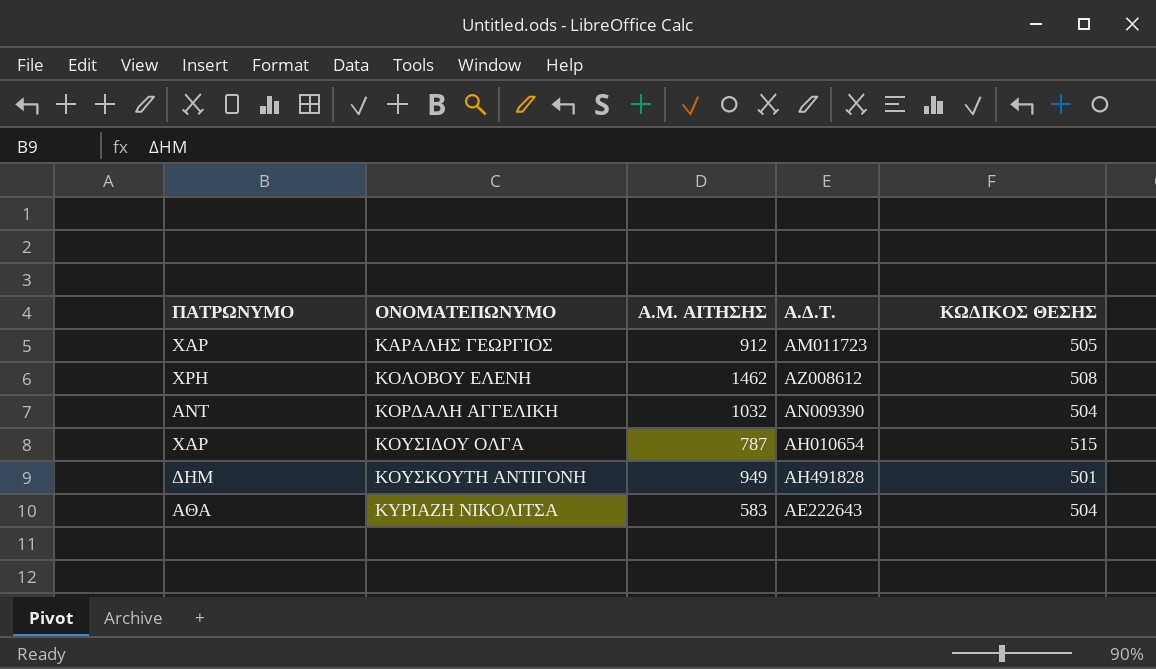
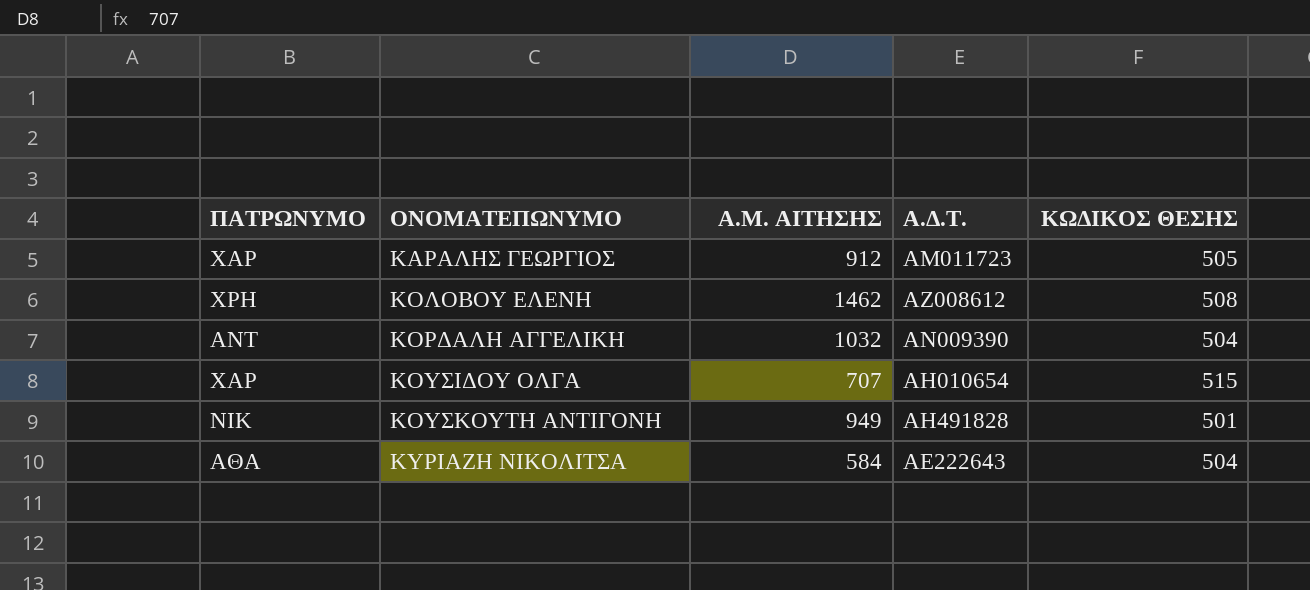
ΚΟΥΣΙΔΟΥ ΟΛΓΑ | Α.Μ. ΑΙΤΗΣΗΣ: 787 -> 707
ΚΟΥΣΚΟΥΤΗ ΑΝΤΙΓΟΝΗ | ΠΑΤΡΩΝΥΜΟ: ΔΗΜ -> ΝΙΚ
ΚΥΡΙΑΖΗ ΝΙΚΟΛΙΤΣΑ | Α.Μ. ΑΙΤΗΣΗΣ: 583 -> 584

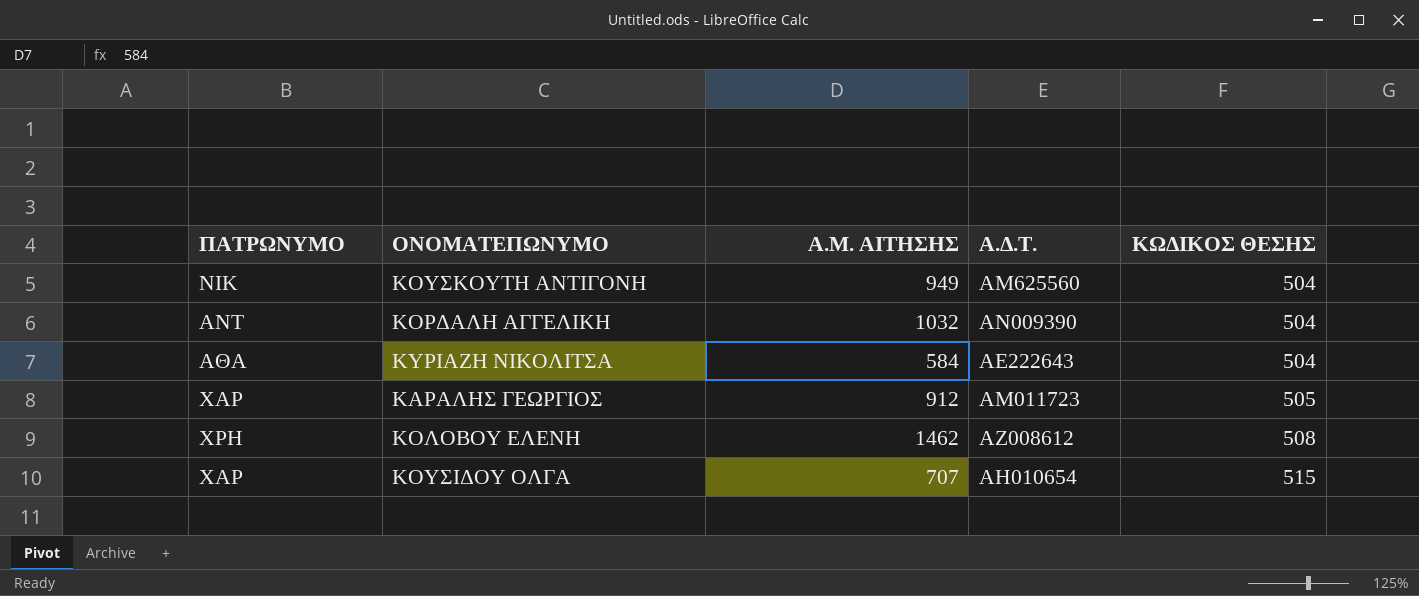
row order: ΟΝΟΜΑΤΕΠΩΝΥΜΟ ascending -> ΚΩΔΙΚΟΣ ΘΕΣΗΣ ascending
ΚΟΥΣΚΟΥΤΗ ΑΝΤΙΓΟΝΗ | Α.Δ.Τ.: ΑΗ491828 -> ΑΜ625560
ΚΟΥΣΚΟΥΤΗ ΑΝΤΙΓΟΝΗ | ΚΩΔΙΚΟΣ ΘΕΣΗΣ: 501 -> 504

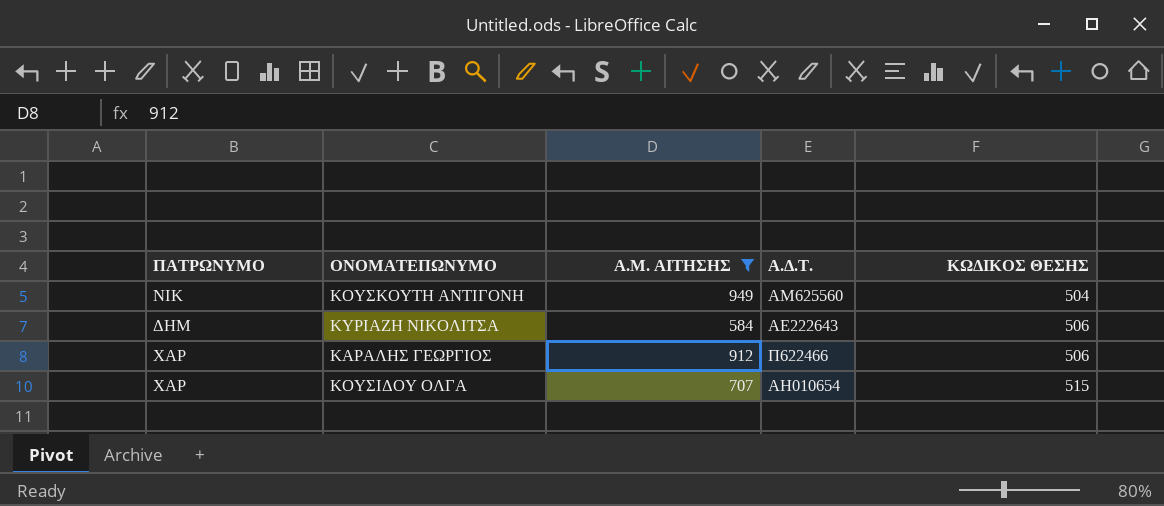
filter: none -> Α.Μ. ΑΙΤΗΣΗΣ <= 949
ΚΥΡΙΑΖΗ ΝΙΚΟΛΙΤΣΑ | ΠΑΤΡΩΝΥΜΟ: ΑΘΑ -> ΔΗΜ
ΚΥΡΙΑΖΗ ΝΙΚΟΛΙΤΣΑ | ΚΩΔΙΚΟΣ ΘΕΣΗΣ: 504 -> 506
ΚΑΡΑΛΗΣ ΓΕΩΡΓΙΟΣ | Α.Δ.Τ.: ΑΜ011723 -> Π622466
ΚΑΡΑΛΗΣ ΓΕΩΡΓΙΟΣ | ΚΩΔΙΚΟΣ ΘΕΣΗΣ: 505 -> 506

